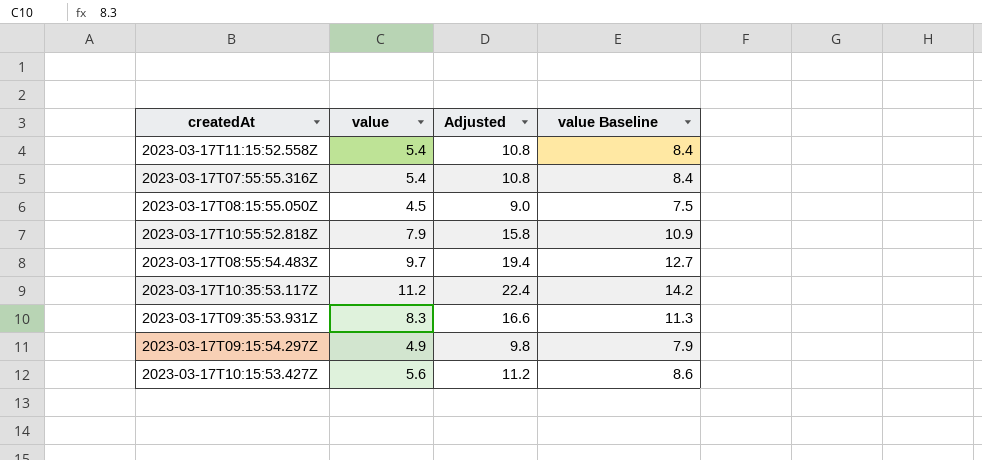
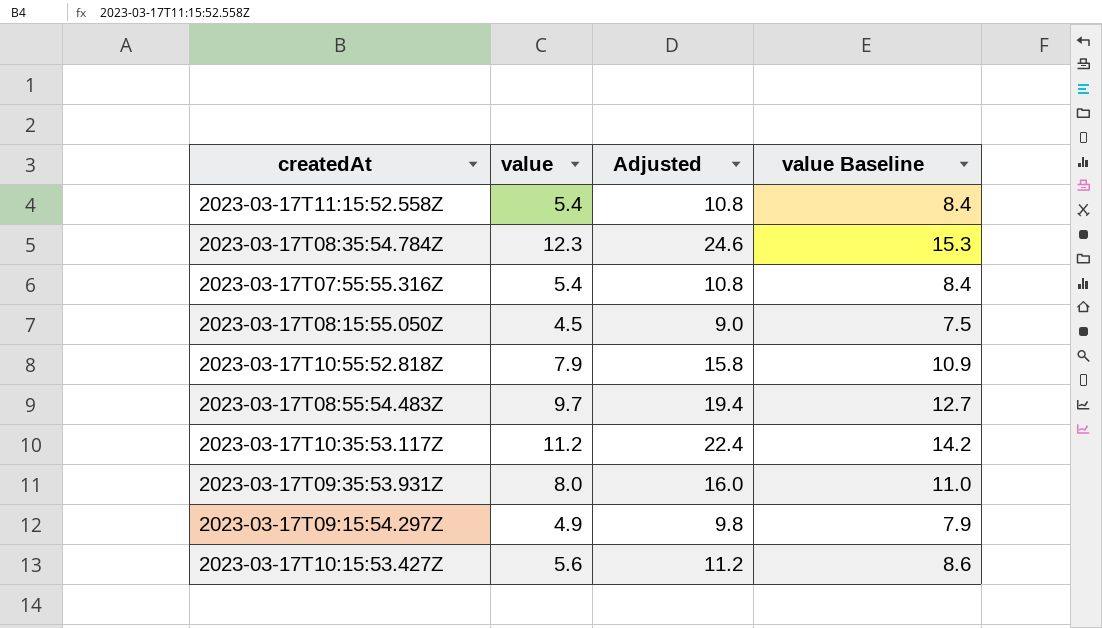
row 2023-03-17T08:35:54.784Z: none -> 12.3 | 24.6 | 15.3
2023-03-17T09:35:53.931Z | value: 8.3 -> 8.0
2023-03-17T09:35:53.931Z | Adjusted: 16.6 -> 16.0
2023-03-17T09:35:53.931Z | value Baseline: 11.3 -> 11.0

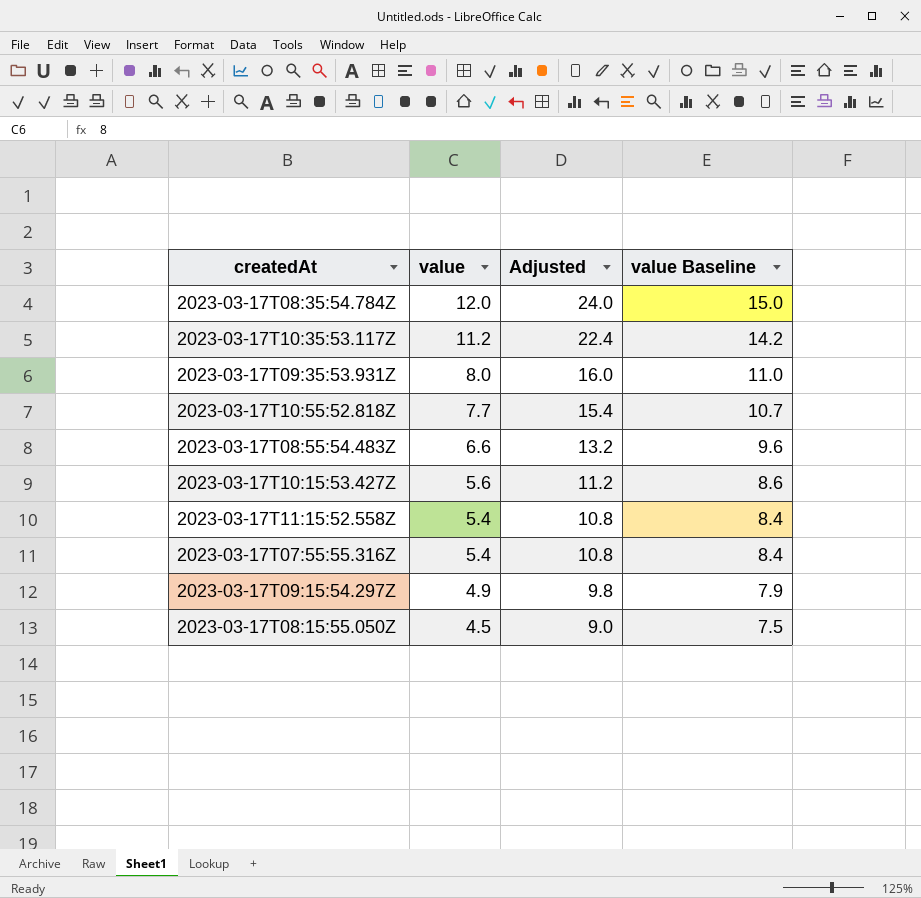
row order: none -> value descending
2023-03-17T08:35:54.784Z | value: 12.3 -> 12.0
2023-03-17T08:35:54.784Z | Adjusted: 24.6 -> 24.0
2023-03-17T08:35:54.784Z | value Baseline: 15.3 -> 15.0
2023-03-17T10:55:52.818Z | value: 7.9 -> 7.7
2023-03-17T10:55:52.818Z | Adjusted: 15.8 -> 15.4
2023-03-17T10:55:52.818Z | value Baseline: 10.9 -> 10.7
2023-03-17T08:55:54.483Z | value: 9.7 -> 6.6
2023-03-17T08:55:54.483Z | Adjusted: 19.4 -> 13.2
2023-03-17T08:55:54.483Z | value Baseline: 12.7 -> 9.6

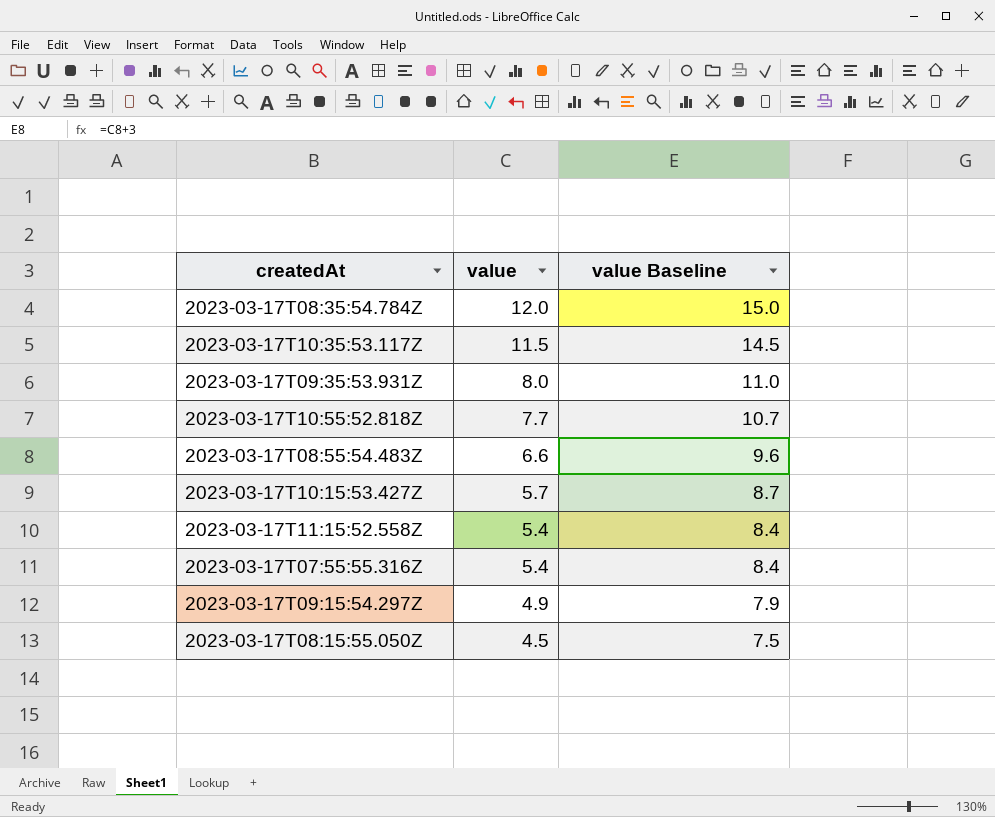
column Adjusted | formula: [value] * 2 -> none
2023-03-17T10:35:53.117Z | value: 11.2 -> 11.5
2023-03-17T10:35:53.117Z | value Baseline: 14.2 -> 14.5
2023-03-17T10:15:53.427Z | value: 5.6 -> 5.7
2023-03-17T10:15:53.427Z | value Baseline: 8.6 -> 8.7

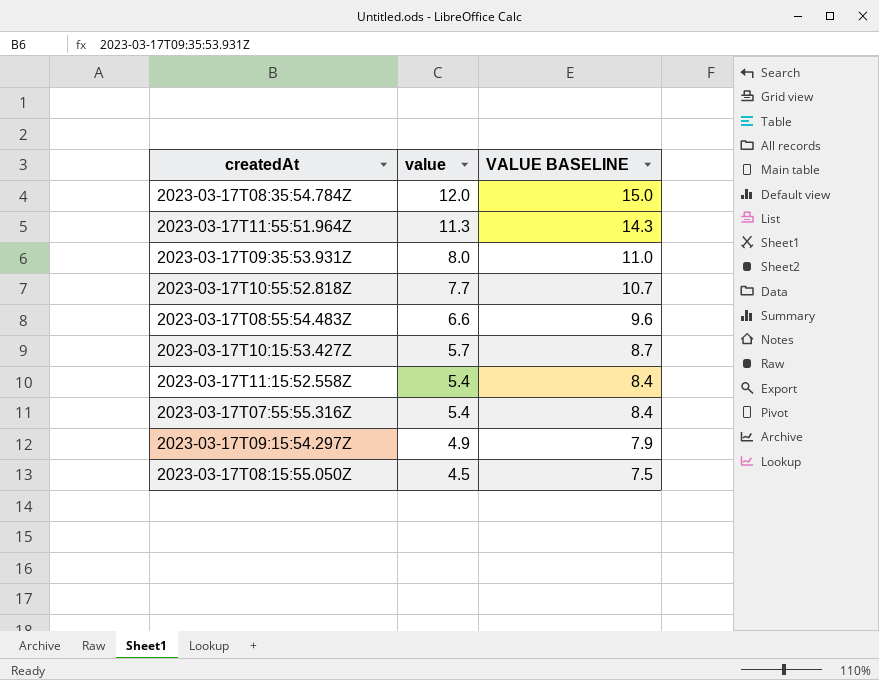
column name: value Baseline -> VALUE BASELINE
row 2023-03-17T10:35:53.117Z: 11.5 | 14.5 -> none
row 2023-03-17T11:55:51.964Z: none -> 11.3 | 14.3

